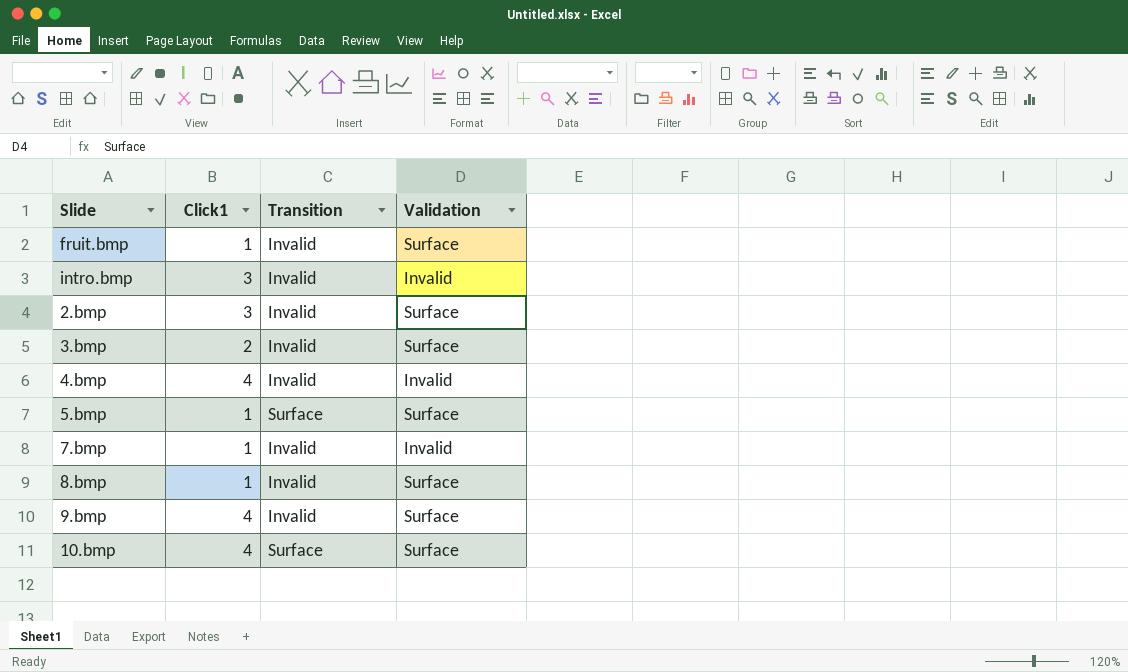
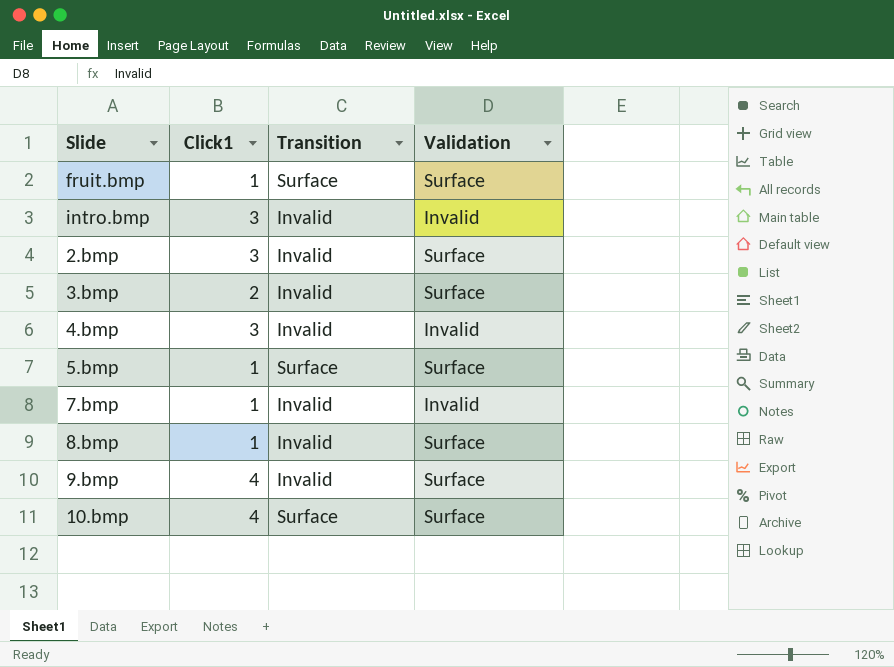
fruit.bmp | Transition: Invalid -> Surface
4.bmp | Click1: 4 -> 3

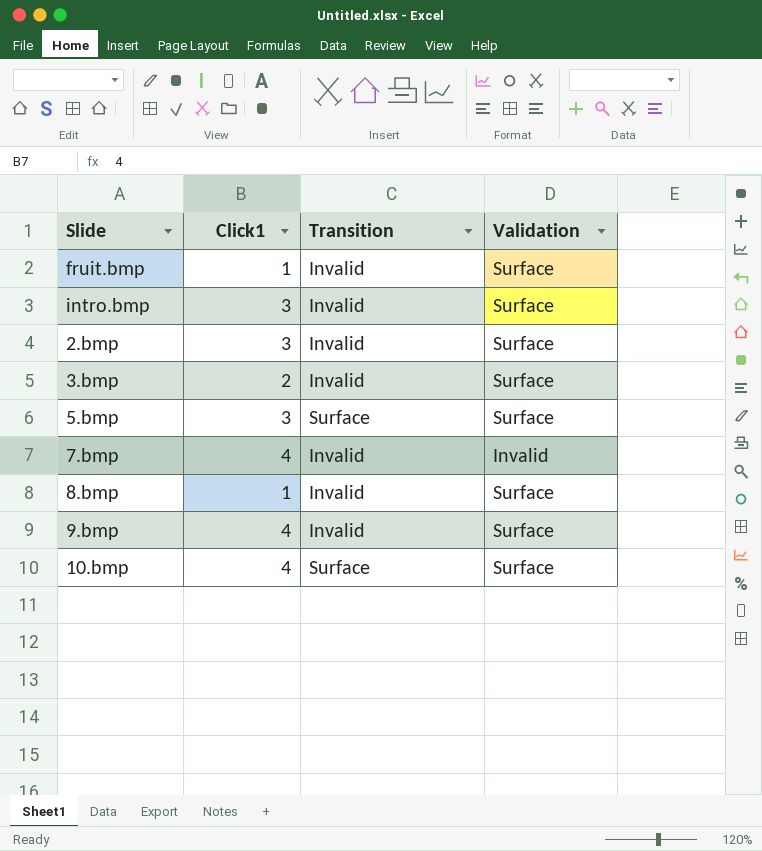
row 4.bmp: 3 | Invalid | Invalid -> none
fruit.bmp | Transition: Surface -> Invalid
intro.bmp | Validation: Invalid -> Surface
5.bmp | Click1: 1 -> 3
7.bmp | Click1: 1 -> 4

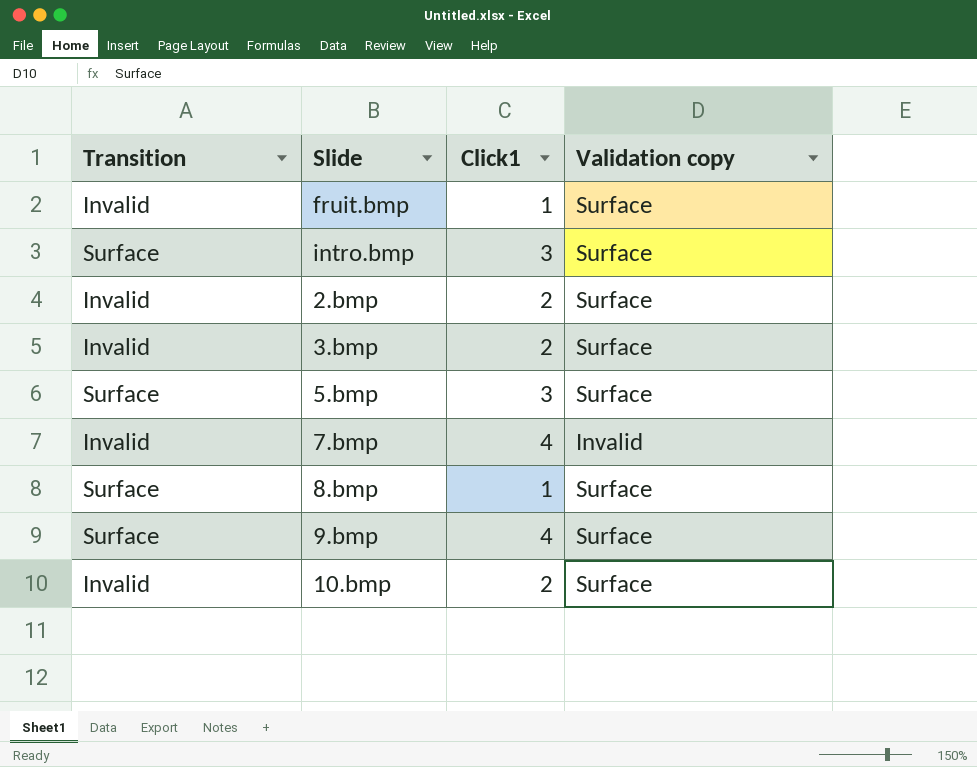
column Transition | position: 3 -> 1
column name: Validation -> Validation copy
intro.bmp | Transition: Invalid -> Surface
2.bmp | Click1: 3 -> 2
8.bmp | Transition: Invalid -> Surface
9.bmp | Transition: Invalid -> Surface
10.bmp | Transition: Surface -> Invalid
10.bmp | Click1: 4 -> 2

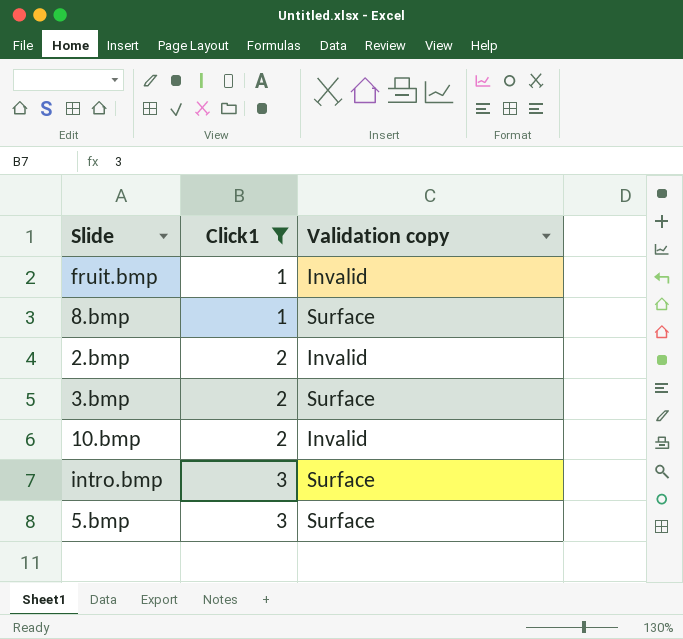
filter: none -> Click1 != 4
row order: none -> Click1 ascending
column Transition | position: 1 -> none
fruit.bmp | Validation copy: Surface -> Invalid
2.bmp | Validation copy: Surface -> Invalid
10.bmp | Validation copy: Surface -> Invalid

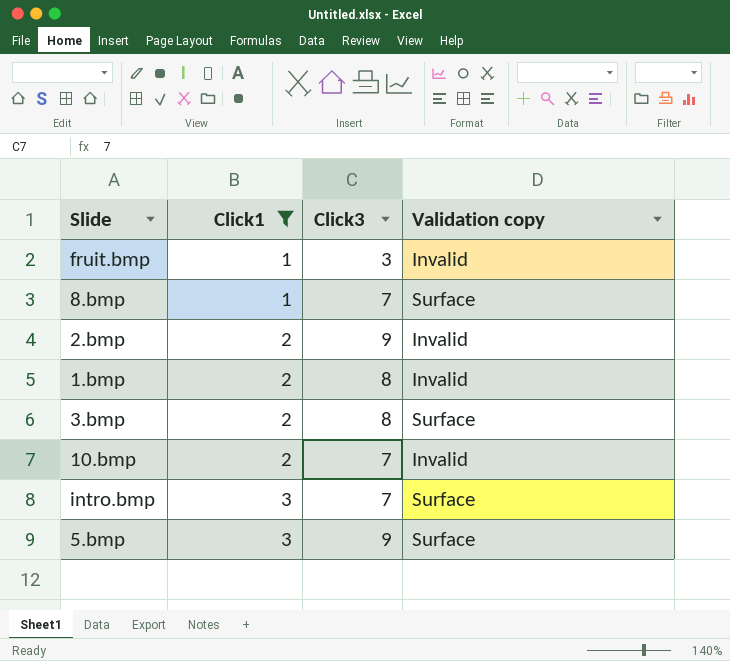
column Click3 | position: none -> 3
row 1.bmp: none -> 2 | 8 | Invalid

